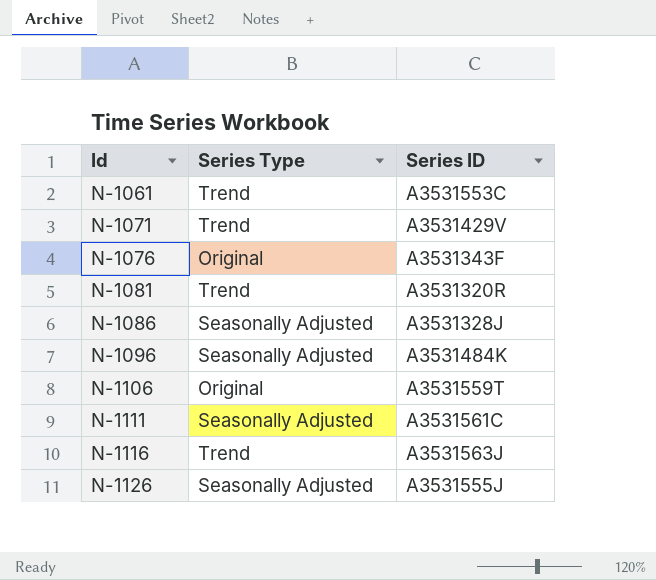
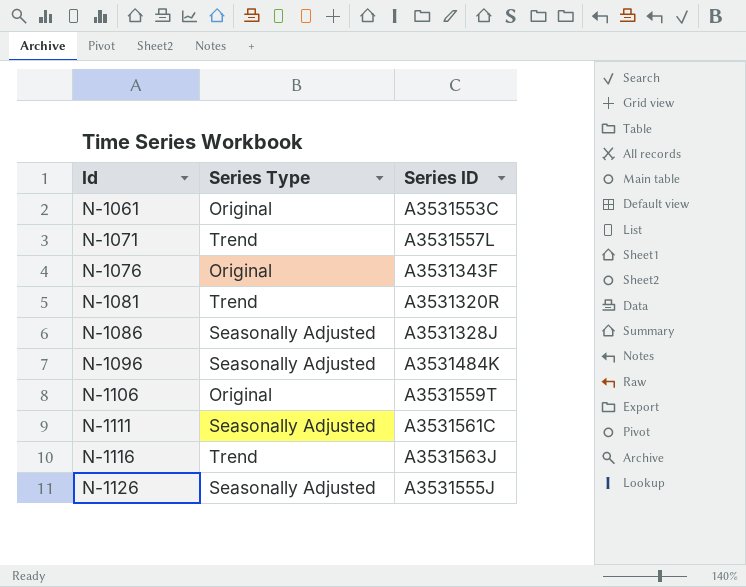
N-1061 | Series Type: Trend -> Original
N-1071 | Series ID: A3531429V -> A3531557L

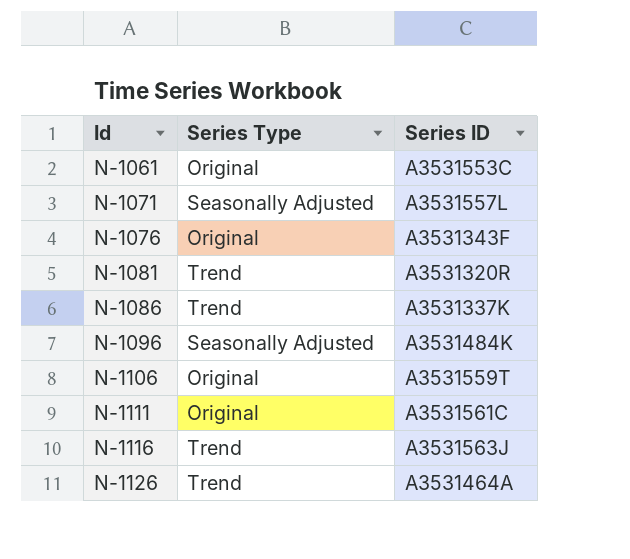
N-1071 | Series Type: Trend -> Seasonally Adjusted
N-1086 | Series Type: Seasonally Adjusted -> Trend
N-1086 | Series ID: A3531328J -> A3531337K
N-1111 | Series Type: Seasonally Adjusted -> Original
N-1126 | Series Type: Seasonally Adjusted -> Trend
N-1126 | Series ID: A3531555J -> A3531464A

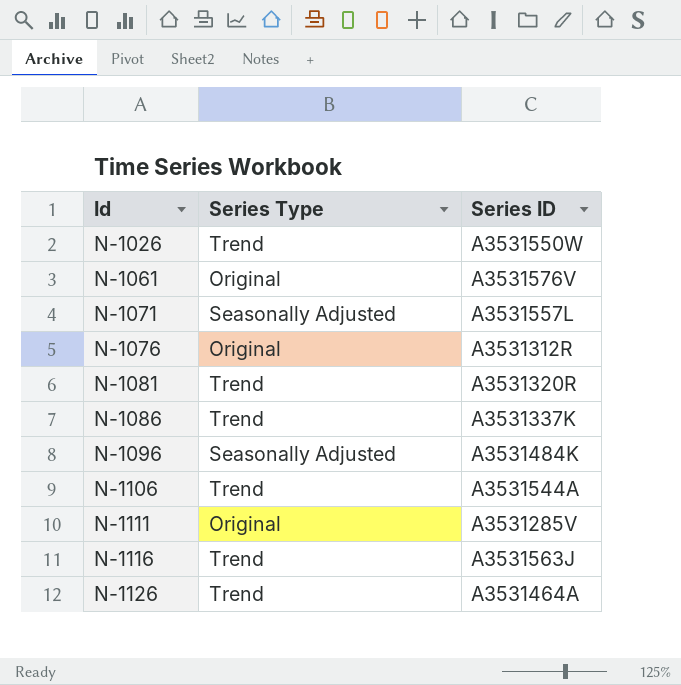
row N-1026: none -> Trend | A3531550W
N-1061 | Series ID: A3531553C -> A3531576V
N-1076 | Series ID: A3531343F -> A3531312R
N-1106 | Series Type: Original -> Trend
N-1106 | Series ID: A3531559T -> A3531544A
N-1111 | Series ID: A3531561C -> A3531285V

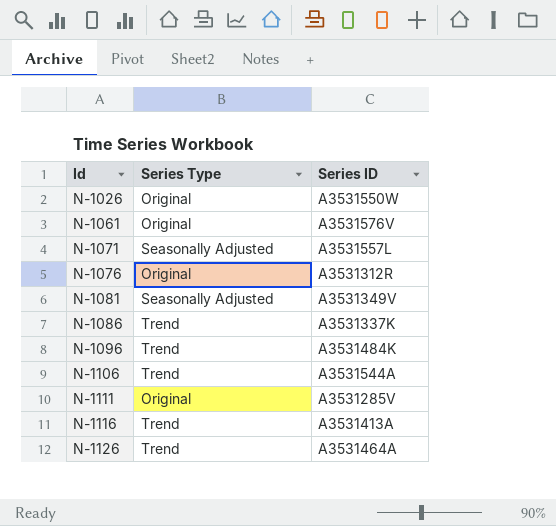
N-1026 | Series Type: Trend -> Original
N-1081 | Series Type: Trend -> Seasonally Adjusted
N-1081 | Series ID: A3531320R -> A3531349V
N-1096 | Series Type: Seasonally Adjusted -> Trend
N-1116 | Series ID: A3531563J -> A3531413A

